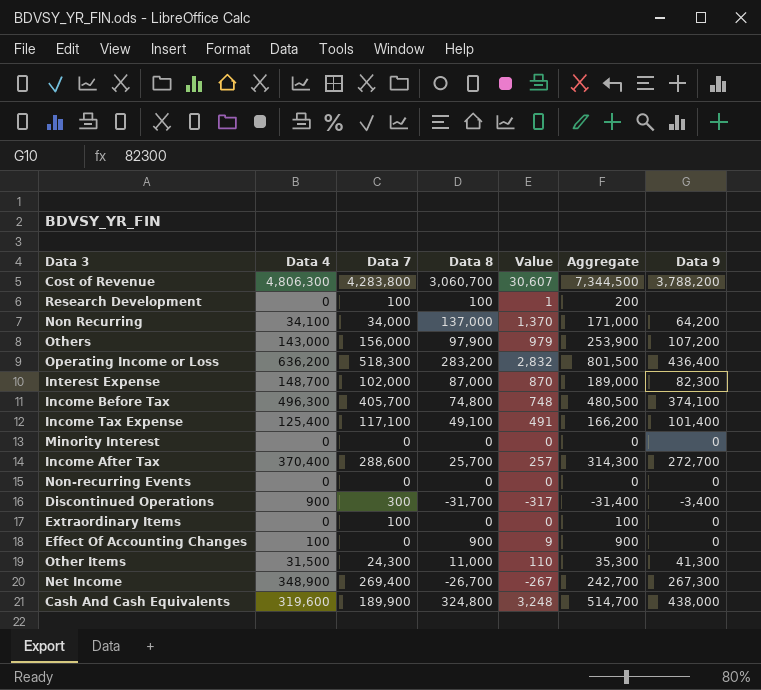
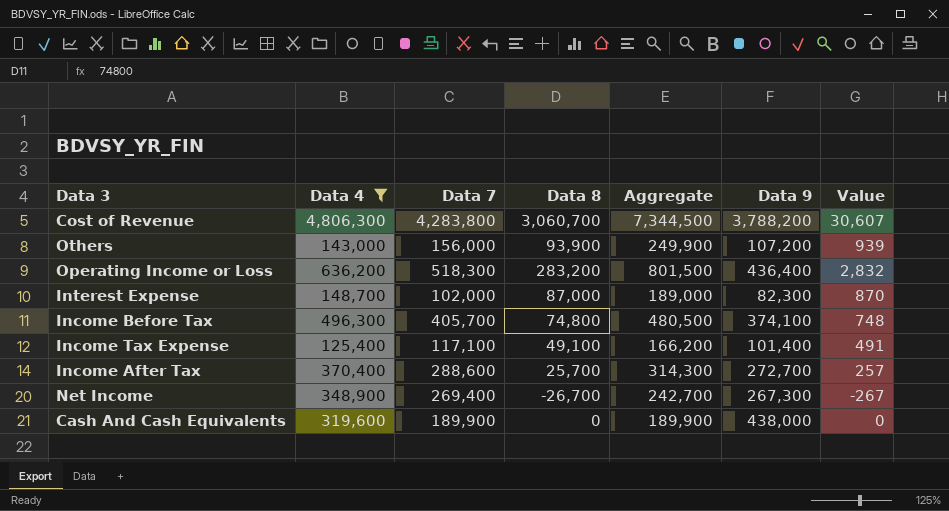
filter: none -> Data 4 >= 125,400
column Value | position: 5 -> 7
Others | Data 8: 97,900 -> 93,900
Others | Aggregate: 253,900 -> 249,900
Others | Value: 979 -> 939
Cash And Cash Equivalents | Data 8: 324,800 -> 0
Cash And Cash Equivalents | Aggregate: 514,700 -> 189,900
Cash And Cash Equivalents | Value: 3,248 -> 0

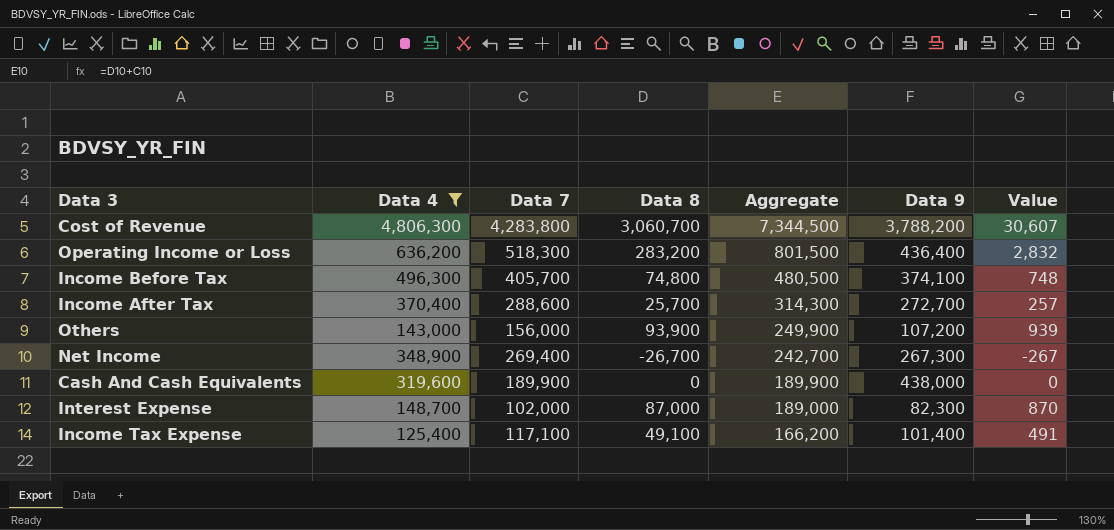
row order: none -> Aggregate descending

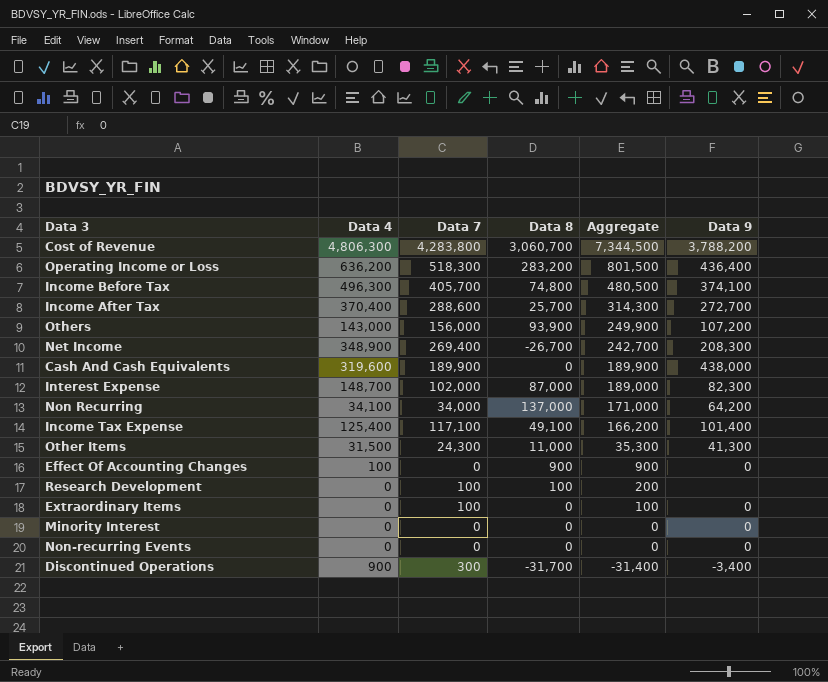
filter: Data 4 >= 125,400 -> none
column Value | formula: [Data 8] * 0.01 -> none
Net Income | Data 9: 267,300 -> 208,300

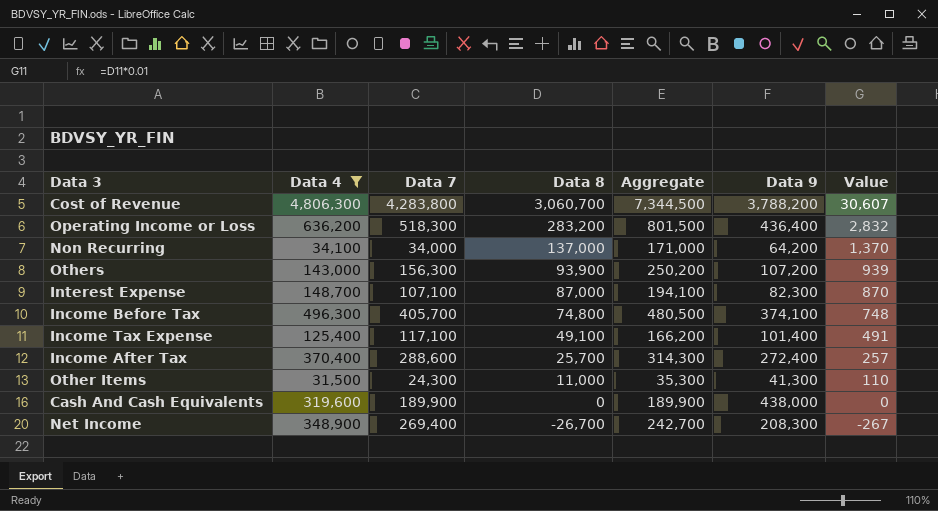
filter: none -> Data 4 >= 31,500
row order: Aggregate descending -> Data 8 descending
column Value | formula: none -> [Data 8] * 0.01
Others | Data 7: 156,000 -> 156,300
Others | Aggregate: 249,900 -> 250,200
Interest Expense | Data 7: 102,000 -> 107,100
Interest Expense | Aggregate: 189,000 -> 194,100
Income After Tax | Data 9: 272,700 -> 272,400

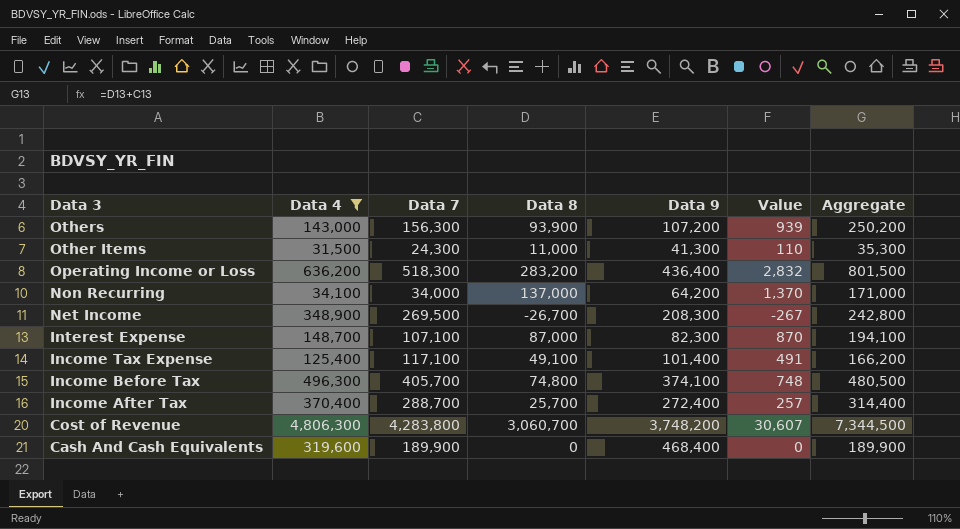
row order: Data 8 descending -> Data 3 descending
column Aggregate | position: 5 -> 7
Net Income | Data 7: 269,400 -> 269,500
Net Income | Aggregate: 242,700 -> 242,800
Income After Tax | Data 7: 288,600 -> 288,700
Income After Tax | Aggregate: 314,300 -> 314,400
Cost of Revenue | Data 9: 3,788,200 -> 3,748,200
Cash And Cash Equivalents | Data 9: 438,000 -> 468,400

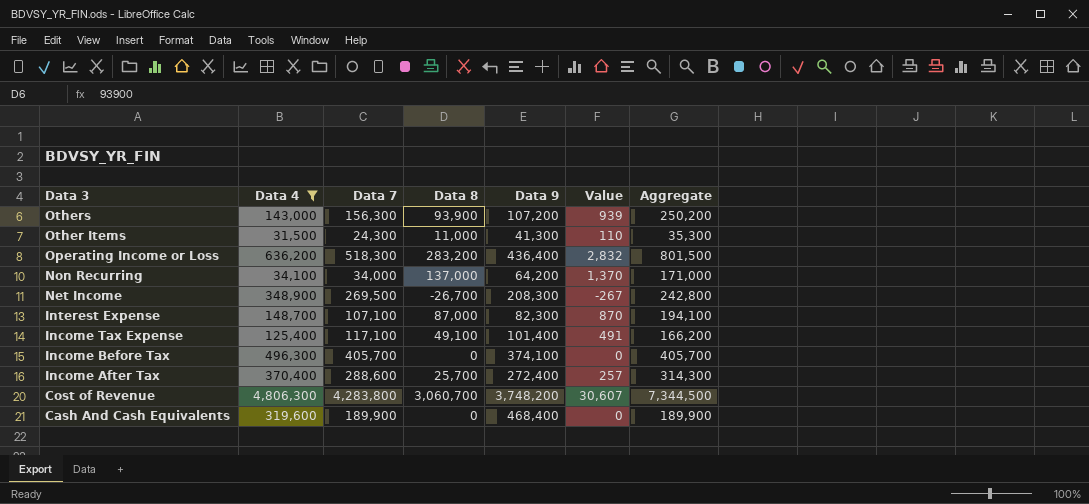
Income Before Tax | Data 8: 74,800 -> 0
Income Before Tax | Value: 748 -> 0
Income Before Tax | Aggregate: 480,500 -> 405,700
Income After Tax | Data 7: 288,700 -> 288,600
Income After Tax | Aggregate: 314,400 -> 314,300

